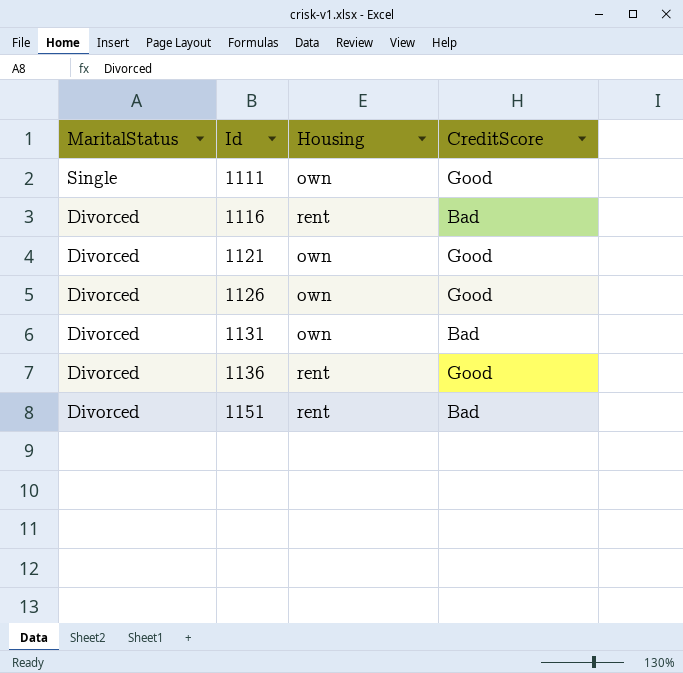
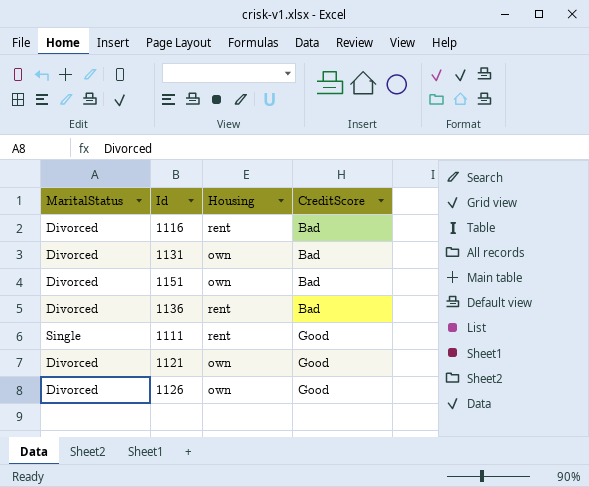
row order: MaritalStatus descending -> CreditScore ascending
1151 | Housing: rent -> own
1136 | CreditScore: Good -> Bad
1111 | Housing: own -> rent

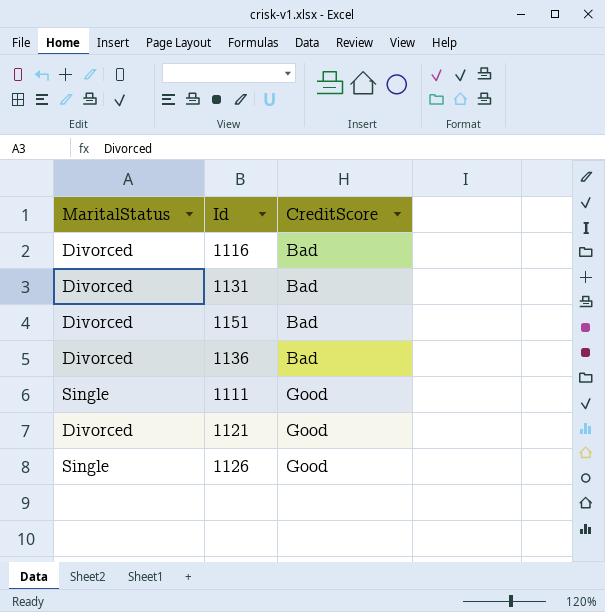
column Housing | position: 3 -> none
1126 | MaritalStatus: Divorced -> Single

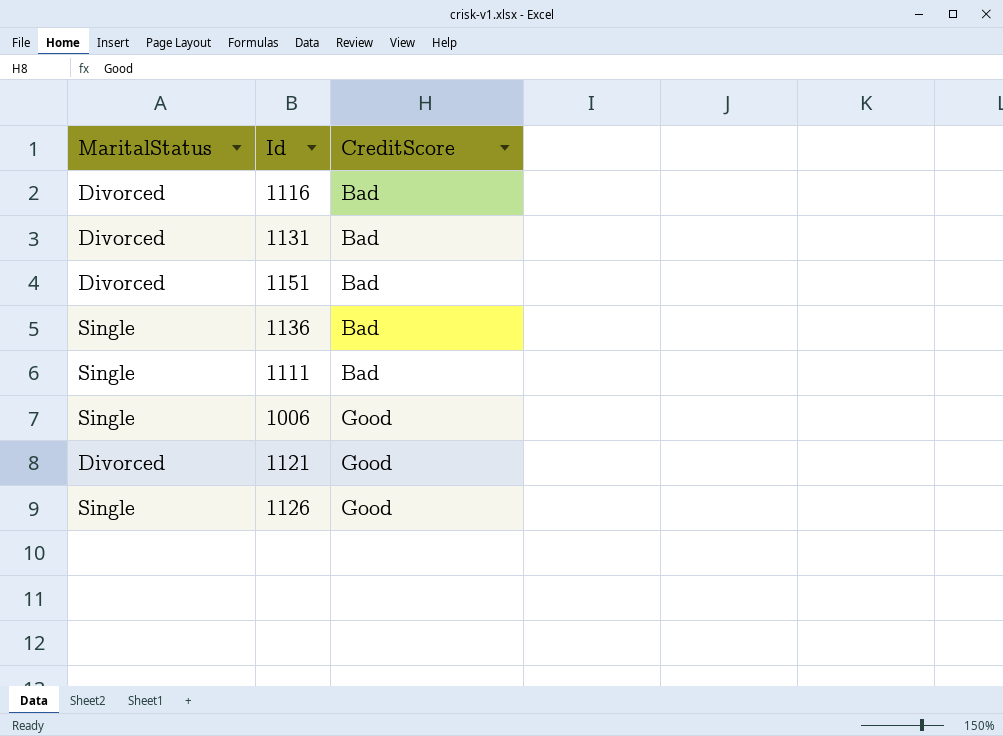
1136 | MaritalStatus: Divorced -> Single
1111 | CreditScore: Good -> Bad
row 1006: none -> Single | Good

